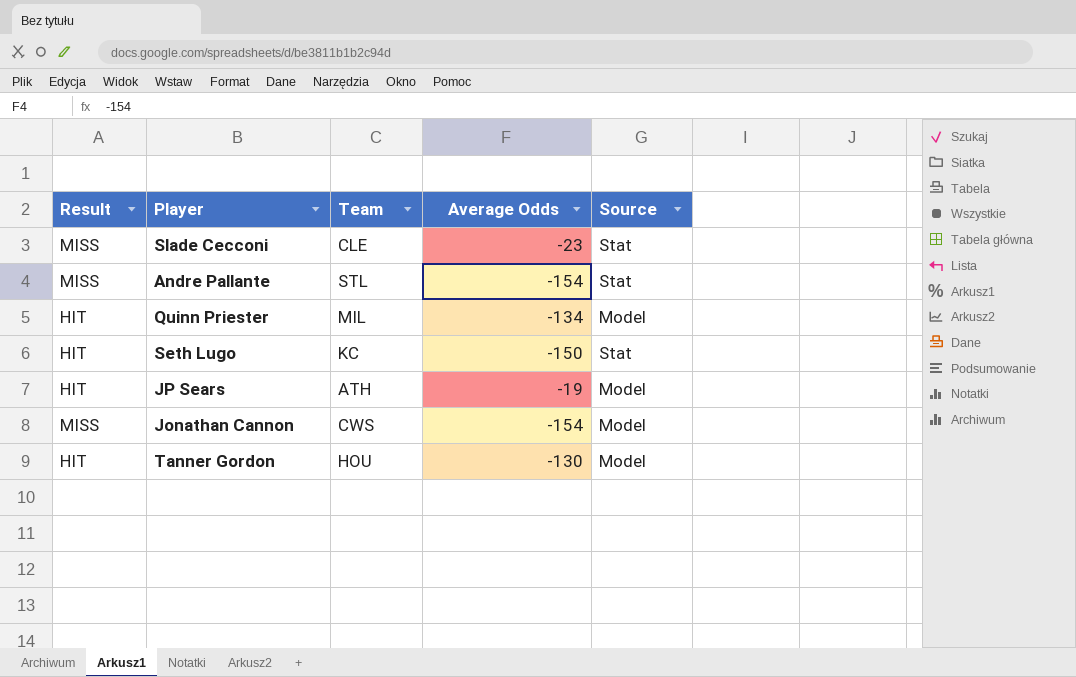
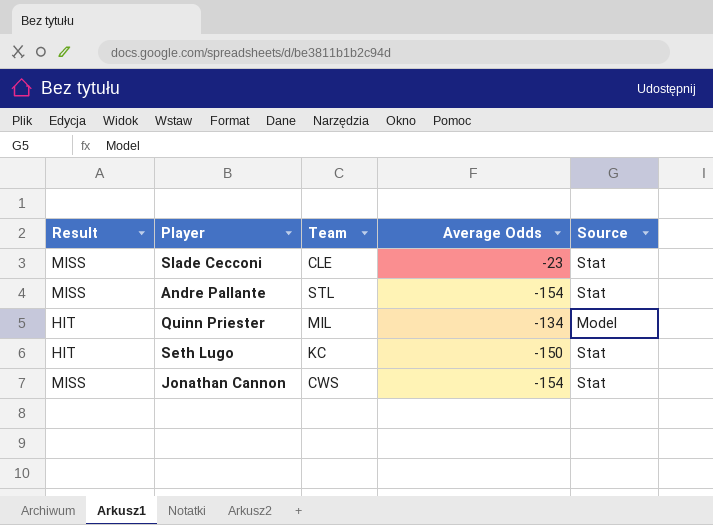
row JP Sears: HIT | ATH | -19 | Model -> none
row Tanner Gordon: HIT | HOU | -130 | Model -> none
Jonathan Cannon | Source: Model -> Stat

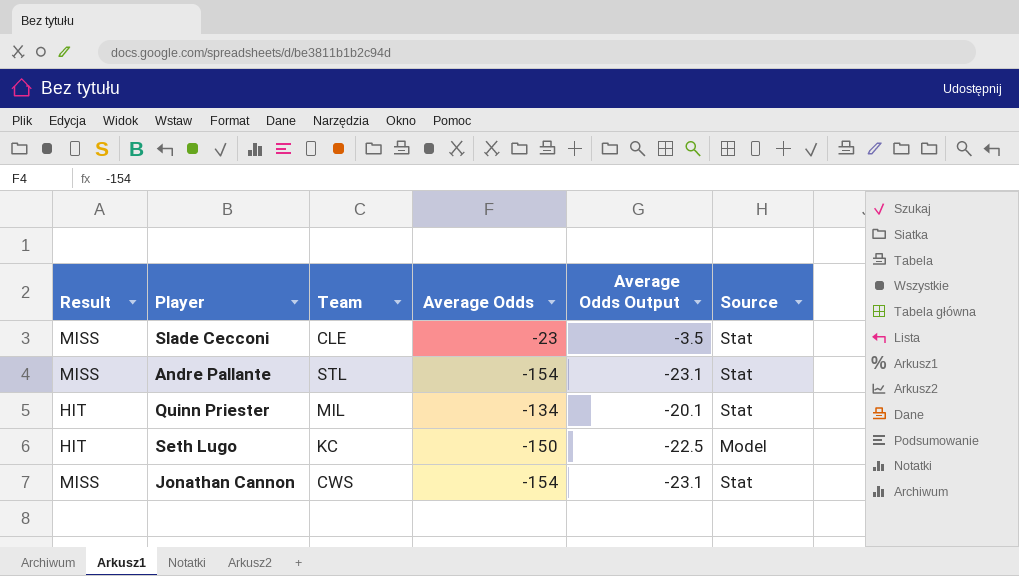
column Average Odds Output | formula: none -> [Average Odds] * 0.15
Quinn Priester | Source: Model -> Stat
Seth Lugo | Source: Stat -> Model

